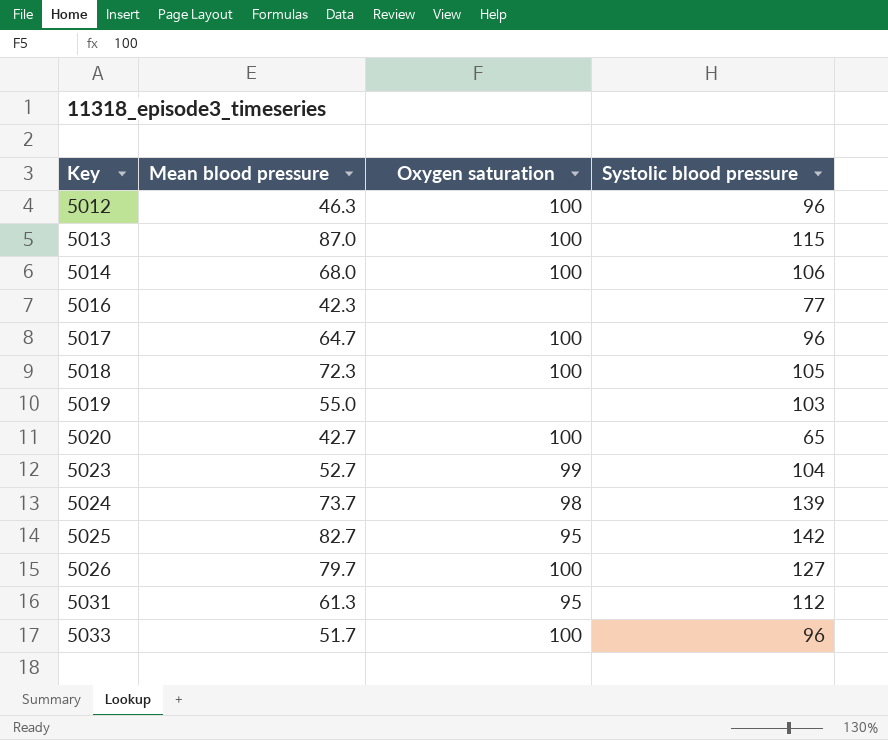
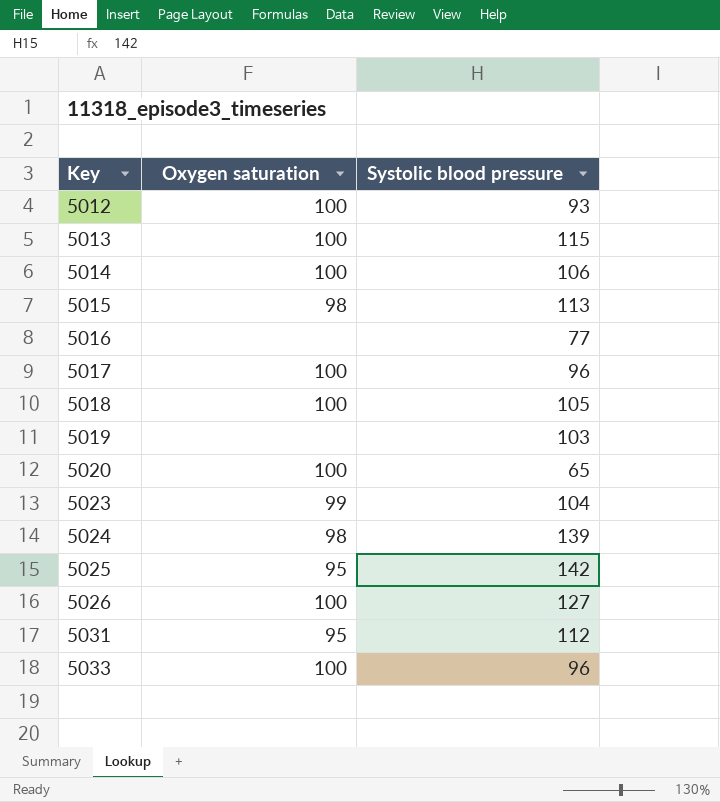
column Mean blood pressure | position: 2 -> none
5012 | Systolic blood pressure: 96 -> 93
row 5015: none -> 98 | 113

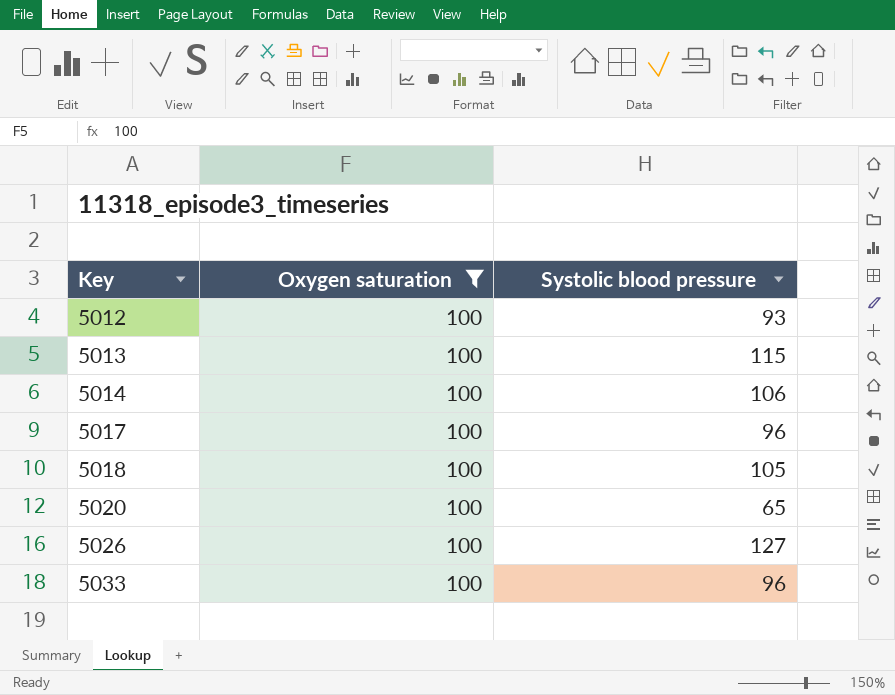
filter: none -> Oxygen saturation = 100

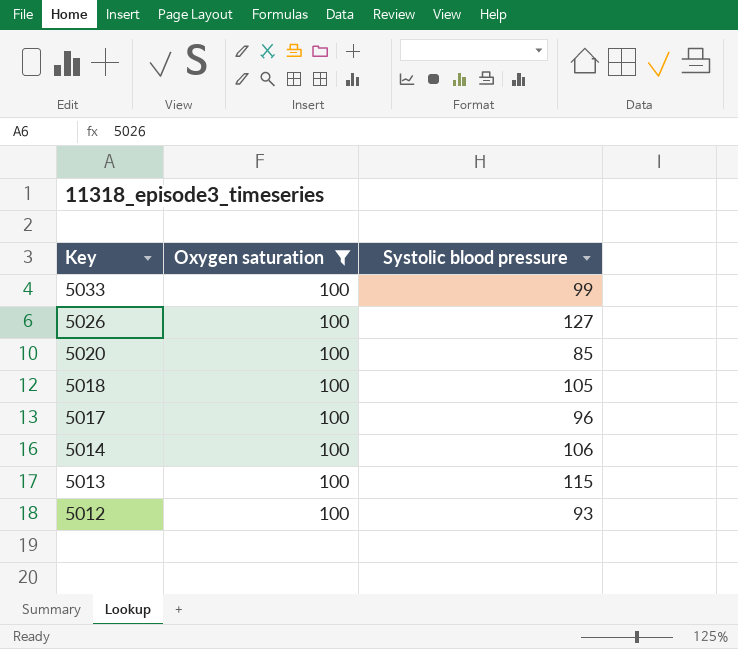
row order: Key ascending -> Key descending
5033 | Systolic blood pressure: 96 -> 99
5020 | Systolic blood pressure: 65 -> 85

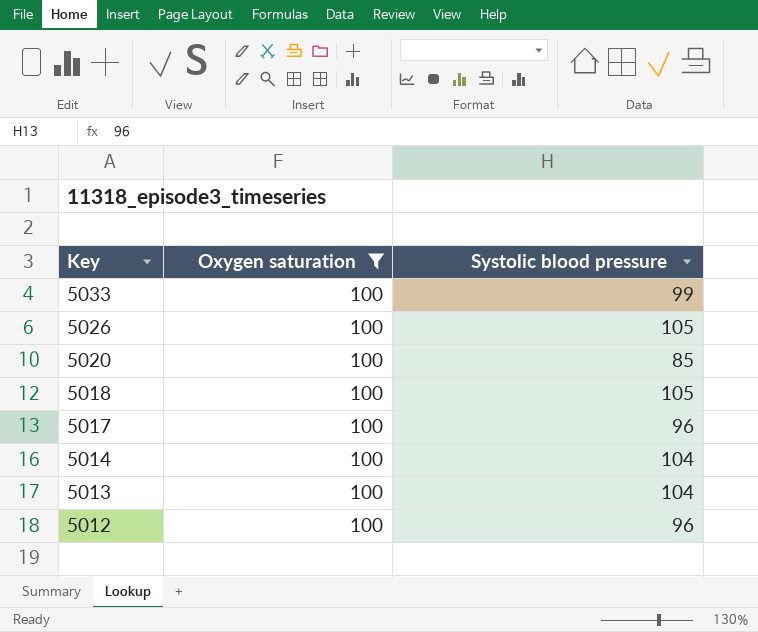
5026 | Systolic blood pressure: 127 -> 105
5014 | Systolic blood pressure: 106 -> 104
5013 | Systolic blood pressure: 115 -> 104
5012 | Systolic blood pressure: 93 -> 96

